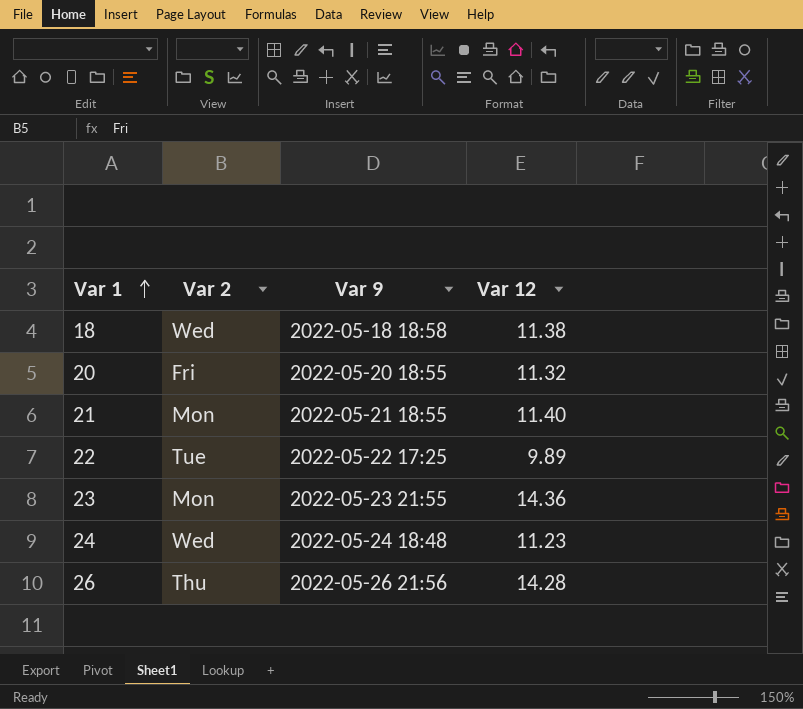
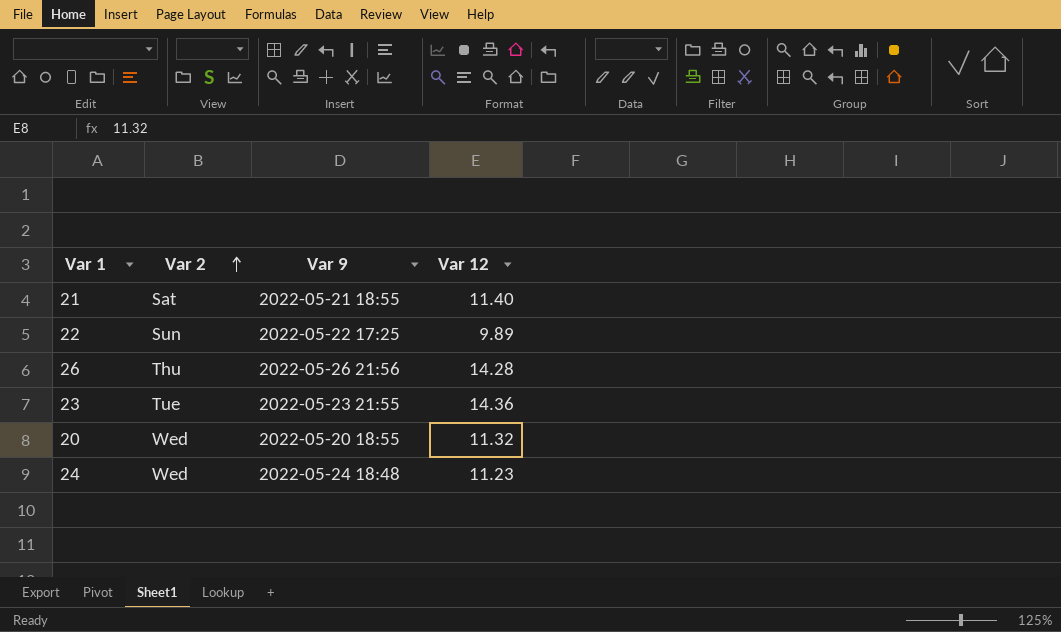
row order: Var 1 ascending -> Var 2 ascending
row 18: Wed | 2022-05-18 18:58 | 11.38 -> none
21 | Var 2: Mon -> Sat
22 | Var 2: Tue -> Sun
23 | Var 2: Mon -> Tue
20 | Var 2: Fri -> Wed

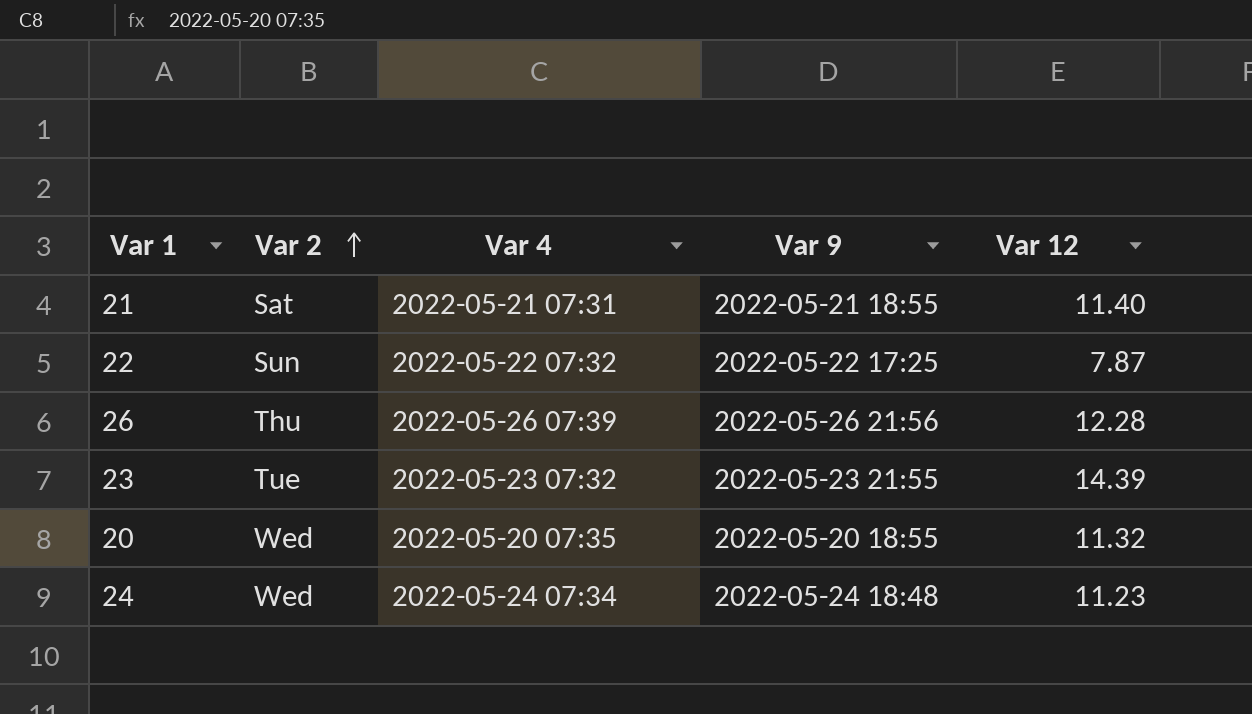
column Var 4 | position: none -> 3
22 | Var 12: 9.89 -> 7.87
26 | Var 12: 14.28 -> 12.28
23 | Var 12: 14.36 -> 14.39

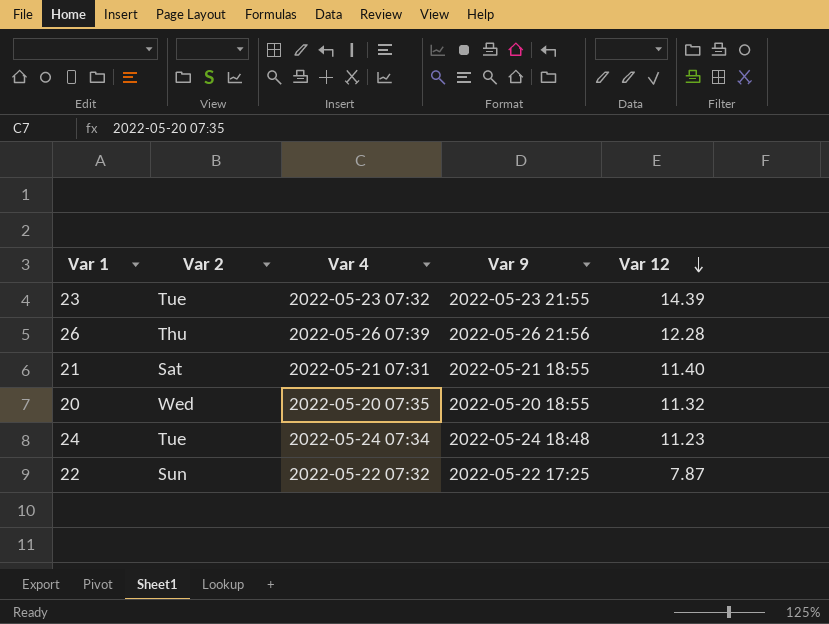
row order: Var 2 ascending -> Var 12 descending
24 | Var 2: Wed -> Tue

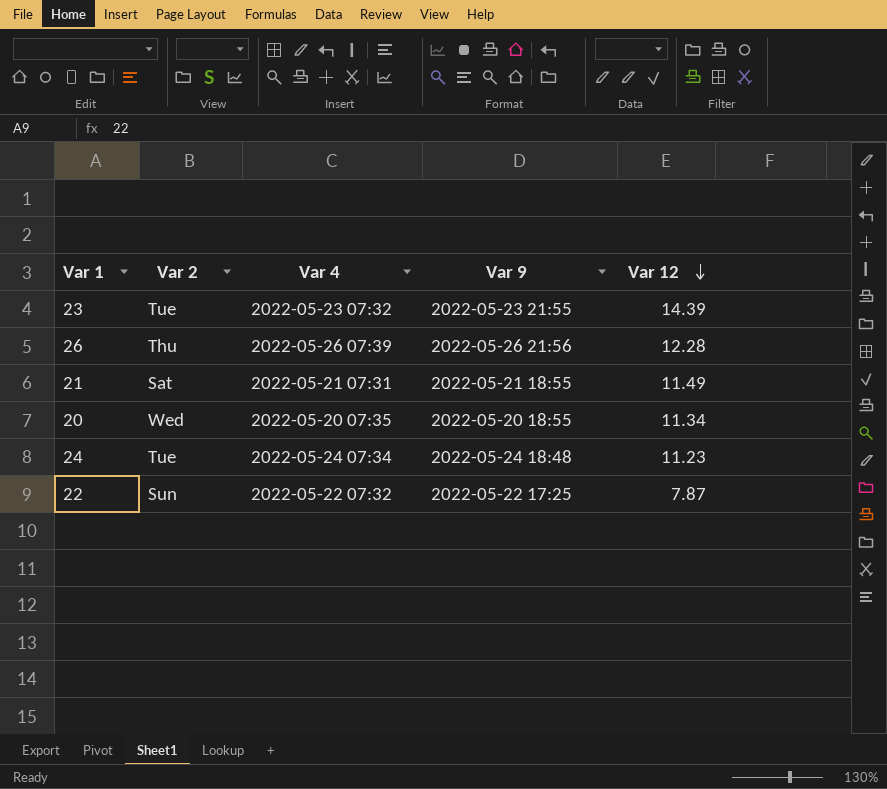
21 | Var 12: 11.40 -> 11.49
20 | Var 12: 11.32 -> 11.34

